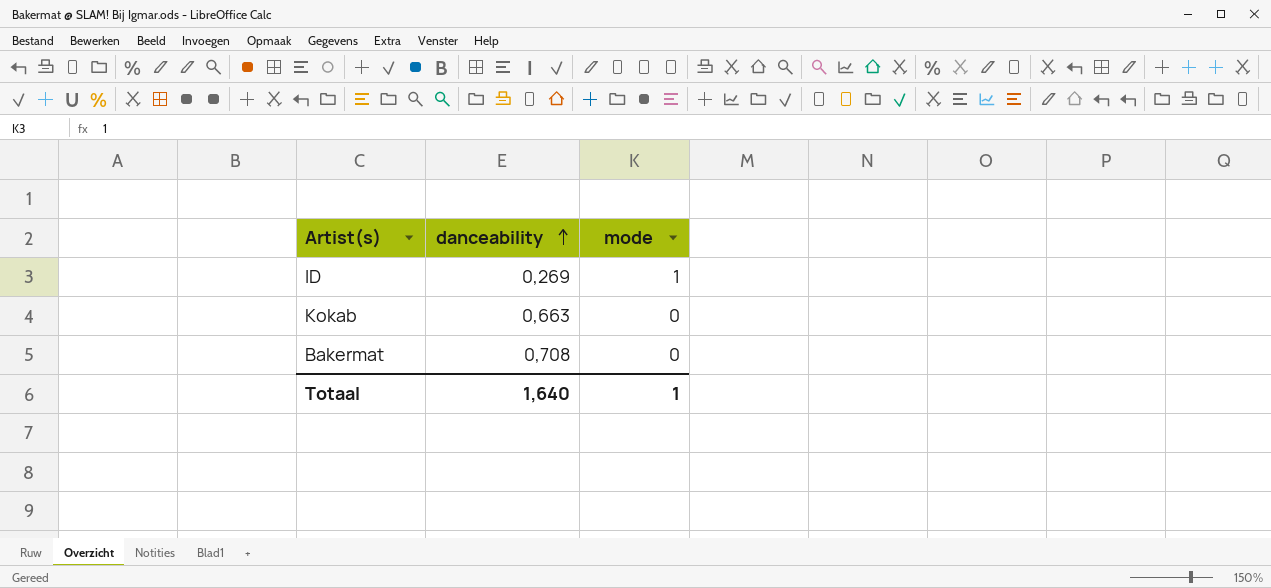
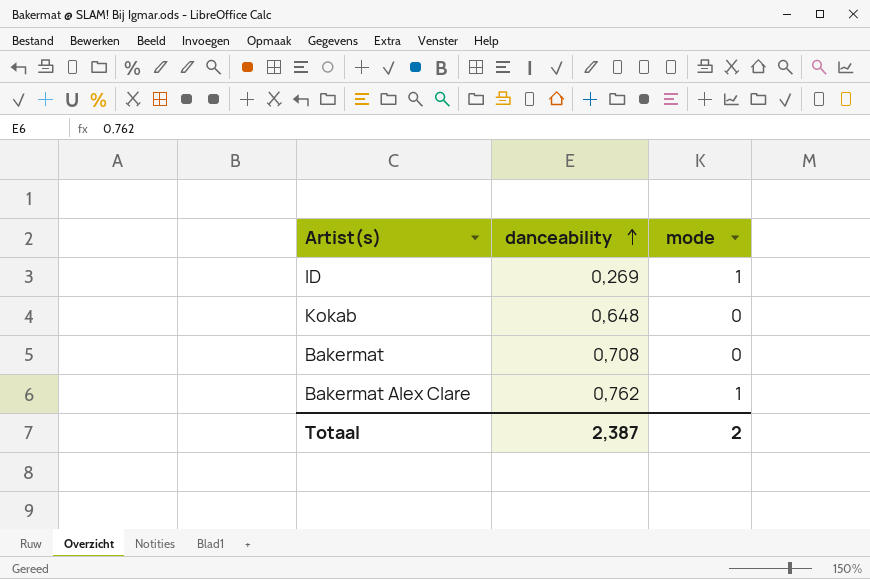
Kokab | danceability: 0,663 -> 0,648
row Bakermat Alex Clare: none -> 0,762 | 1
Totaal | danceability: 1,640 -> 2,387
Totaal | mode: 1 -> 2

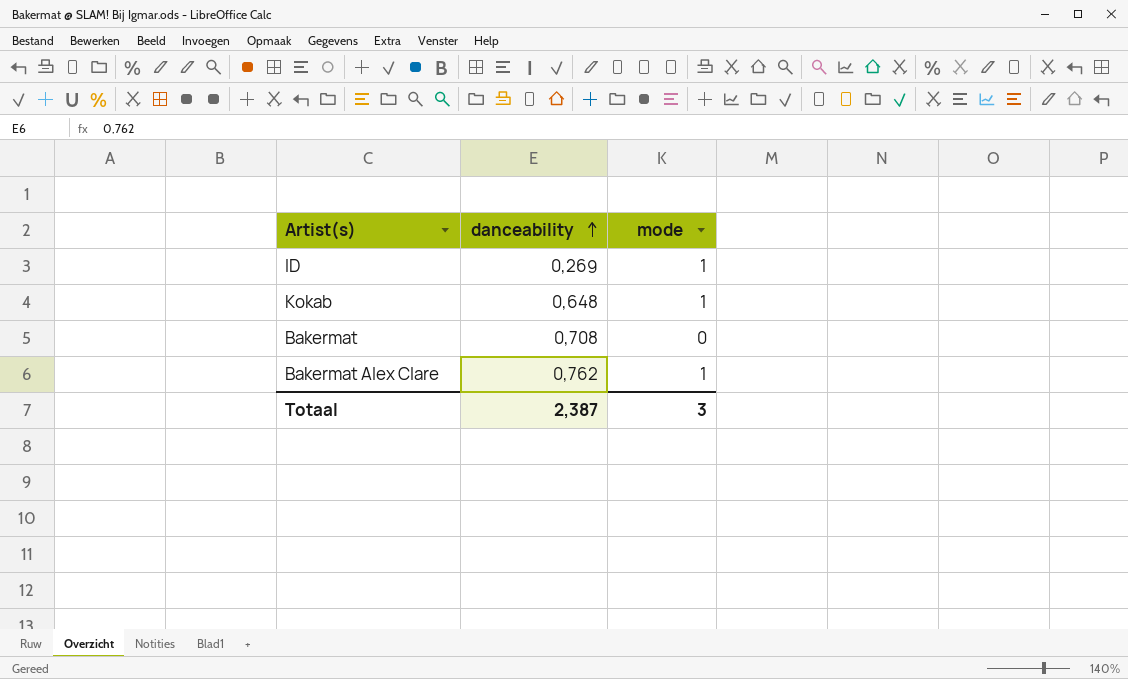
Kokab | mode: 0 -> 1
Totaal | mode: 2 -> 3

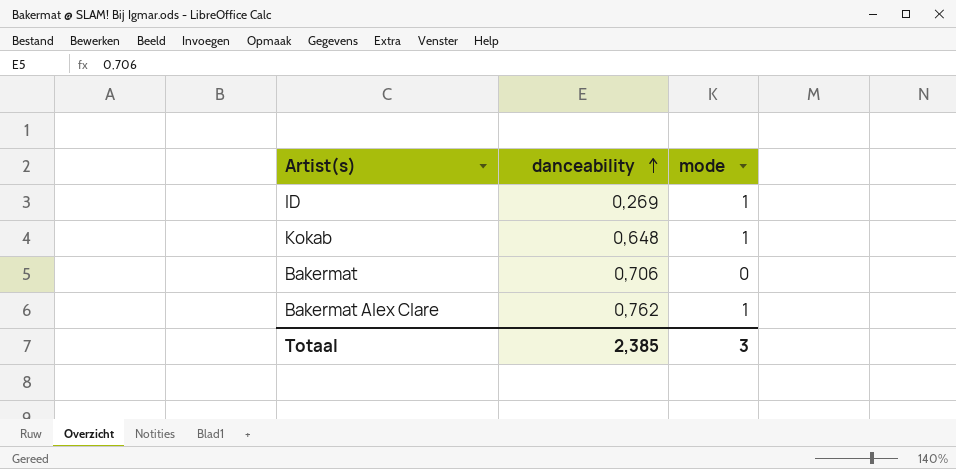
Bakermat | danceability: 0,708 -> 0,706
Totaal | danceability: 2,387 -> 2,385

